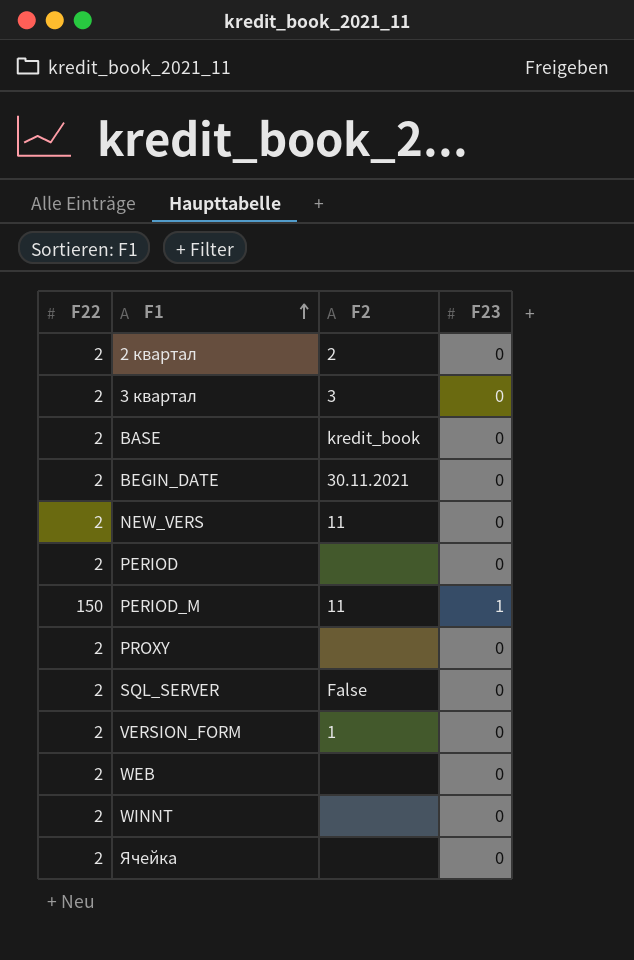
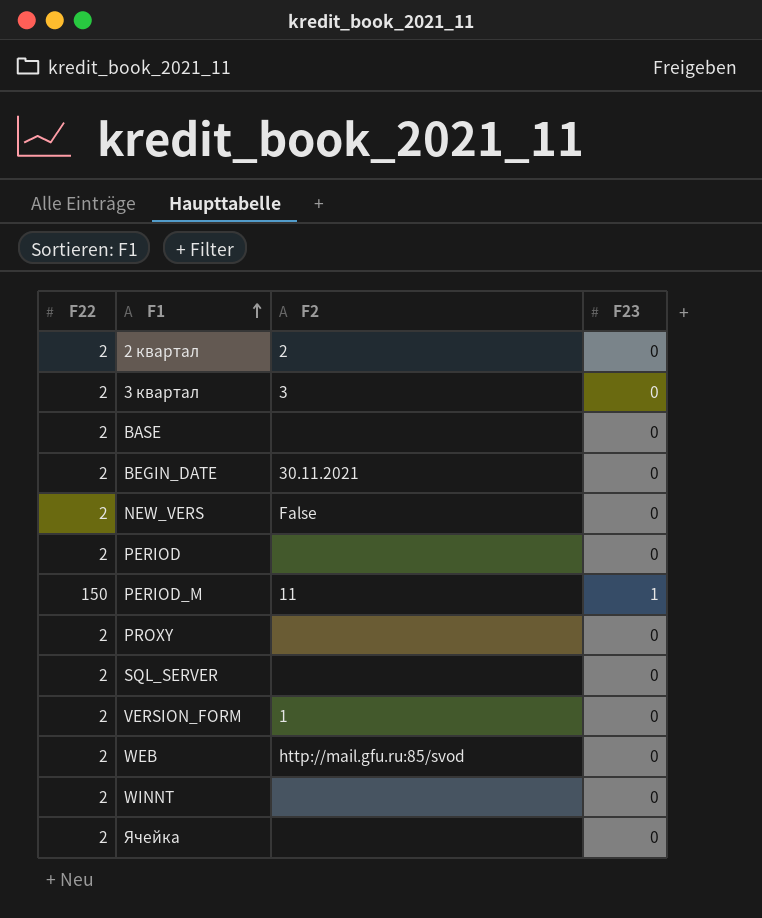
BASE | F2: kredit_book -> none
NEW_VERS | F2: 11 -> False
SQL_SERVER | F2: False -> none
WEB | F2: none -> http://mail.gfu.ru:85/svod

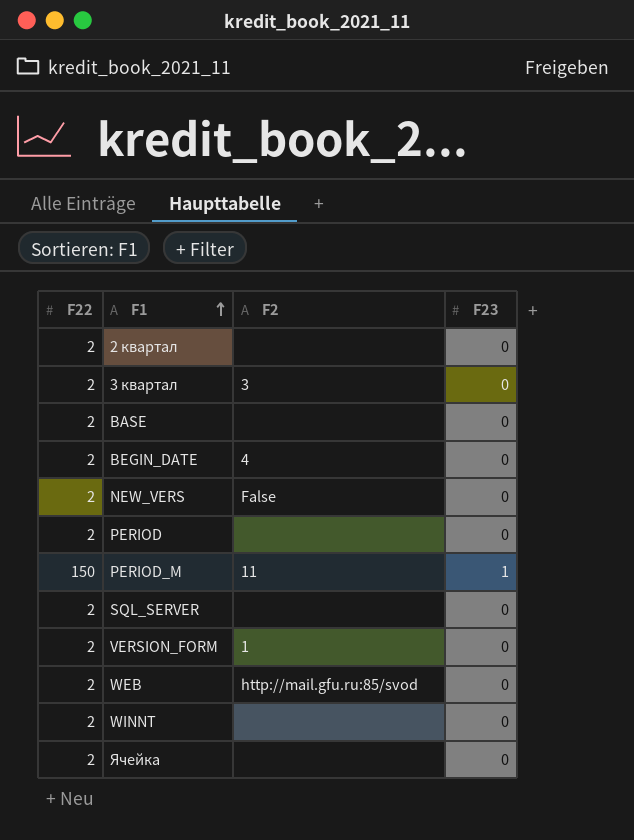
row PROXY: 2 | none | 0 -> none
2 квартал | F2: 2 -> none
BEGIN_DATE | F2: 30.11.2021 -> 4

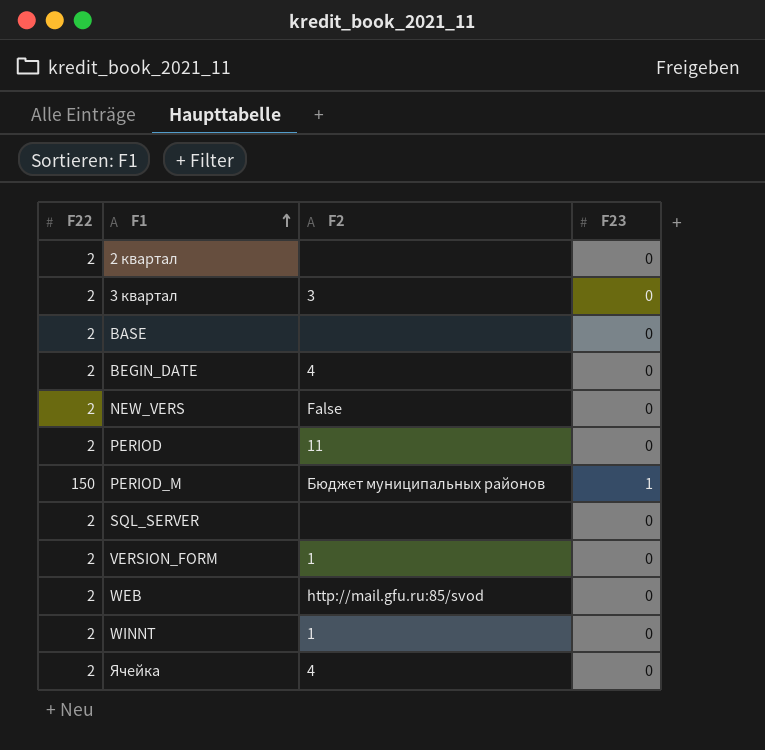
PERIOD | F2: none -> 11
PERIOD_M | F2: 11 -> Бюджет муниципальных районов
WINNT | F2: none -> 1
Ячейка | F2: none -> 4

